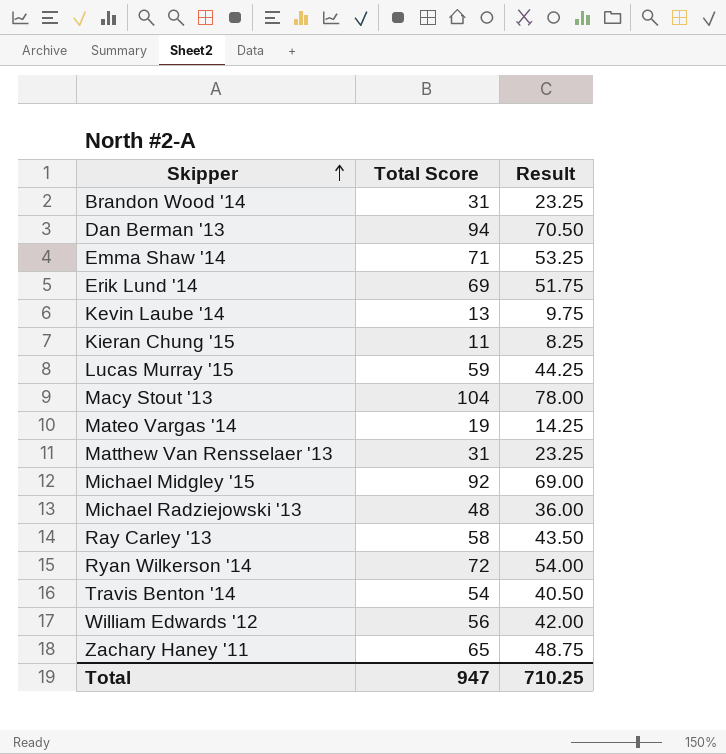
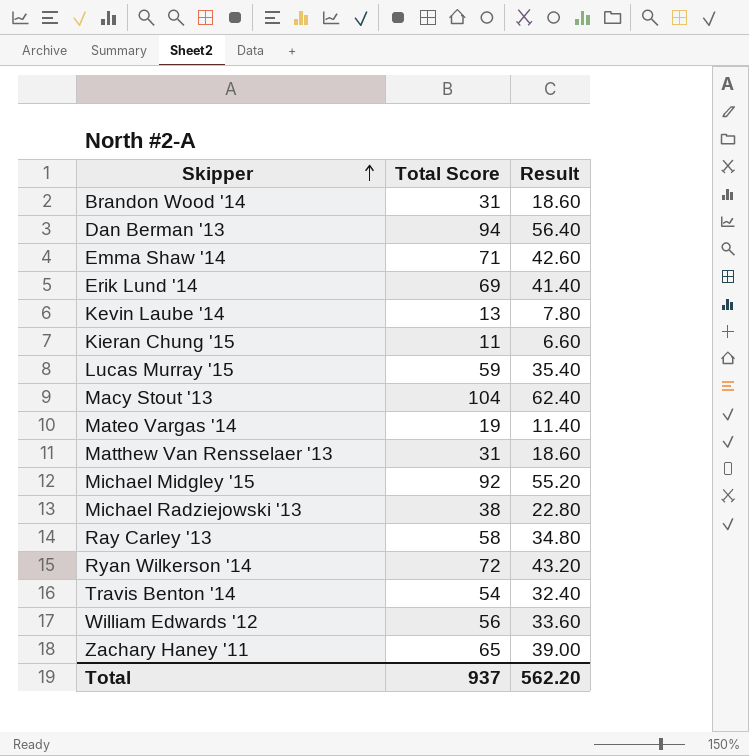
column Result | formula: [Total Score] * 0.75 -> [Total Score] * 0.6
Michael Radziejowski '13 | Total Score: 48 -> 38
Total | Total Score: 947 -> 937
Total | Result: 710.25 -> 562.20

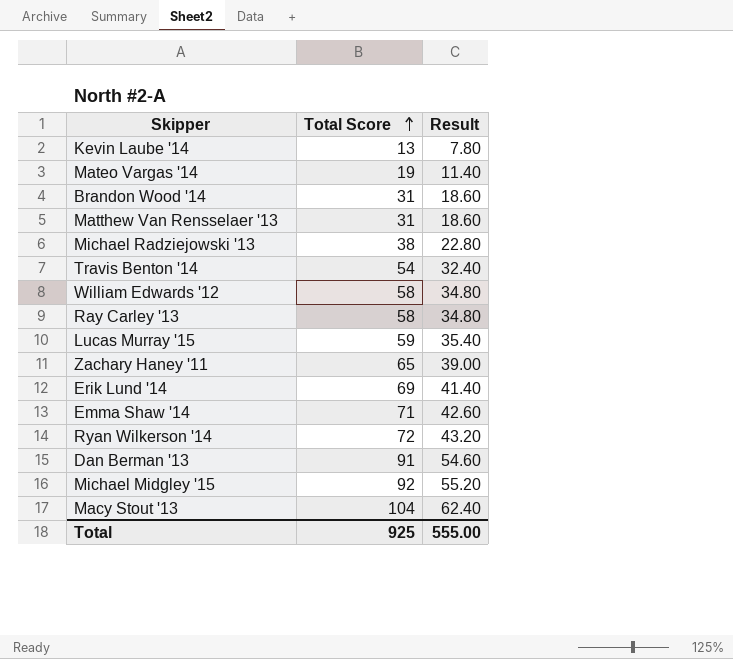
row order: Skipper ascending -> Total Score ascending
row Kieran Chung '15: 11 | 6.60 -> none
William Edwards '12 | Total Score: 56 -> 58
William Edwards '12 | Result: 33.60 -> 34.80
Dan Berman '13 | Total Score: 94 -> 91
Dan Berman '13 | Result: 56.40 -> 54.60
Total | Total Score: 937 -> 925
Total | Result: 562.20 -> 555.00

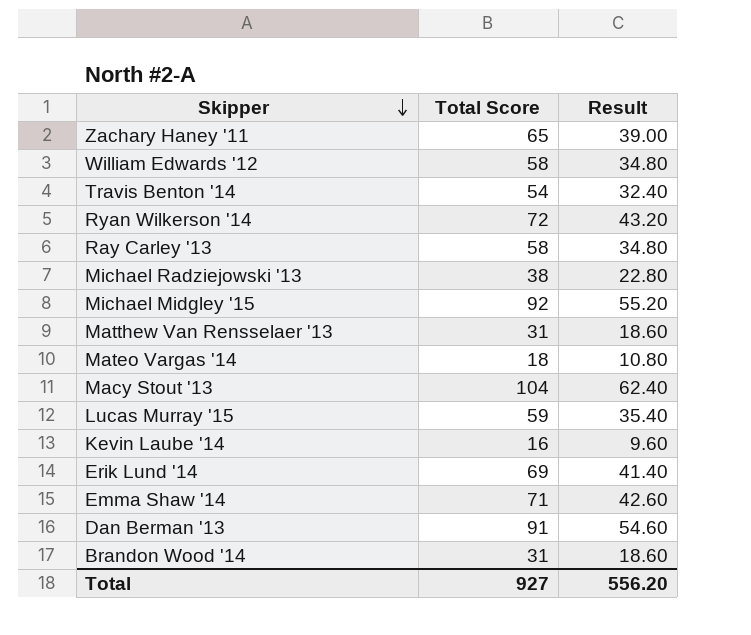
row order: Total Score ascending -> Skipper descending
Mateo Vargas '14 | Total Score: 19 -> 18
Mateo Vargas '14 | Result: 11.40 -> 10.80
Kevin Laube '14 | Total Score: 13 -> 16
Kevin Laube '14 | Result: 7.80 -> 9.60
Total | Total Score: 925 -> 927
Total | Result: 555.00 -> 556.20

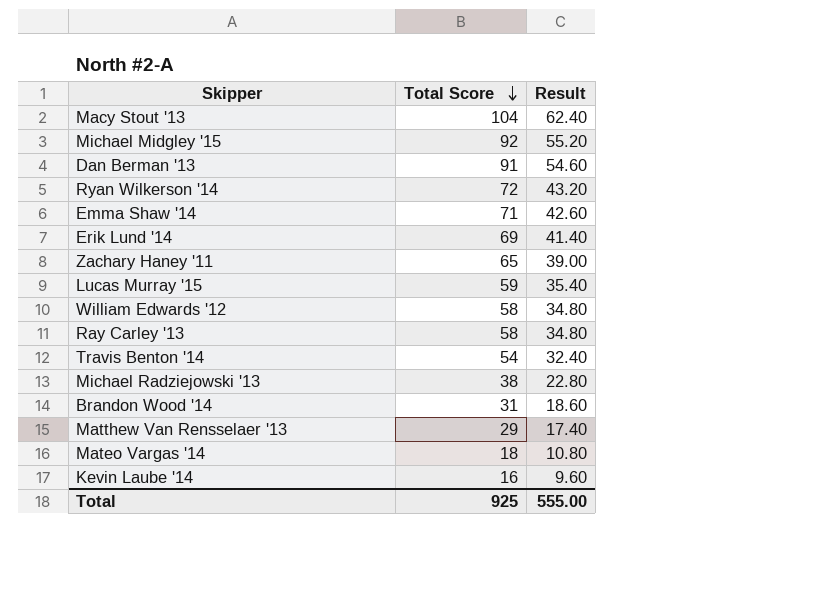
row order: Skipper descending -> Total Score descending
Matthew Van Rensselaer '13 | Total Score: 31 -> 29
Matthew Van Rensselaer '13 | Result: 18.60 -> 17.40
Total | Total Score: 927 -> 925
Total | Result: 556.20 -> 555.00

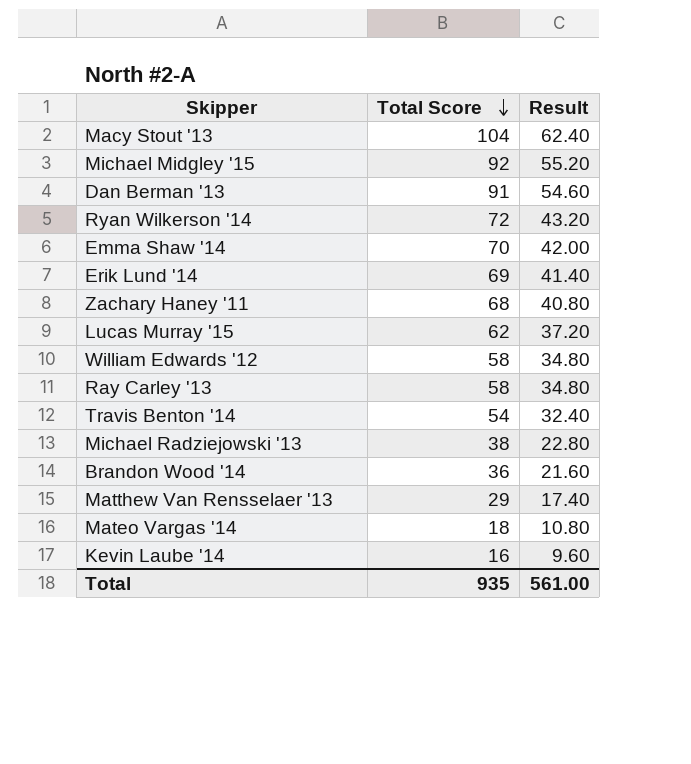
Emma Shaw '14 | Total Score: 71 -> 70
Emma Shaw '14 | Result: 42.60 -> 42.00
Zachary Haney '11 | Total Score: 65 -> 68
Zachary Haney '11 | Result: 39.00 -> 40.80
Lucas Murray '15 | Total Score: 59 -> 62
Lucas Murray '15 | Result: 35.40 -> 37.20
Brandon Wood '14 | Total Score: 31 -> 36
Brandon Wood '14 | Result: 18.60 -> 21.60
Total | Total Score: 925 -> 935
Total | Result: 555.00 -> 561.00

